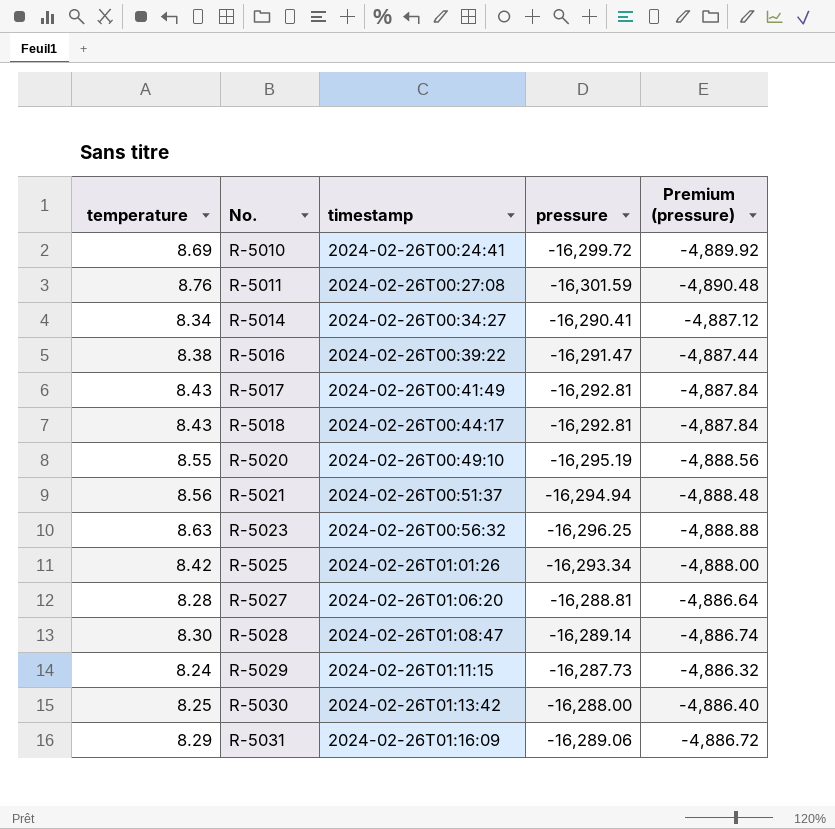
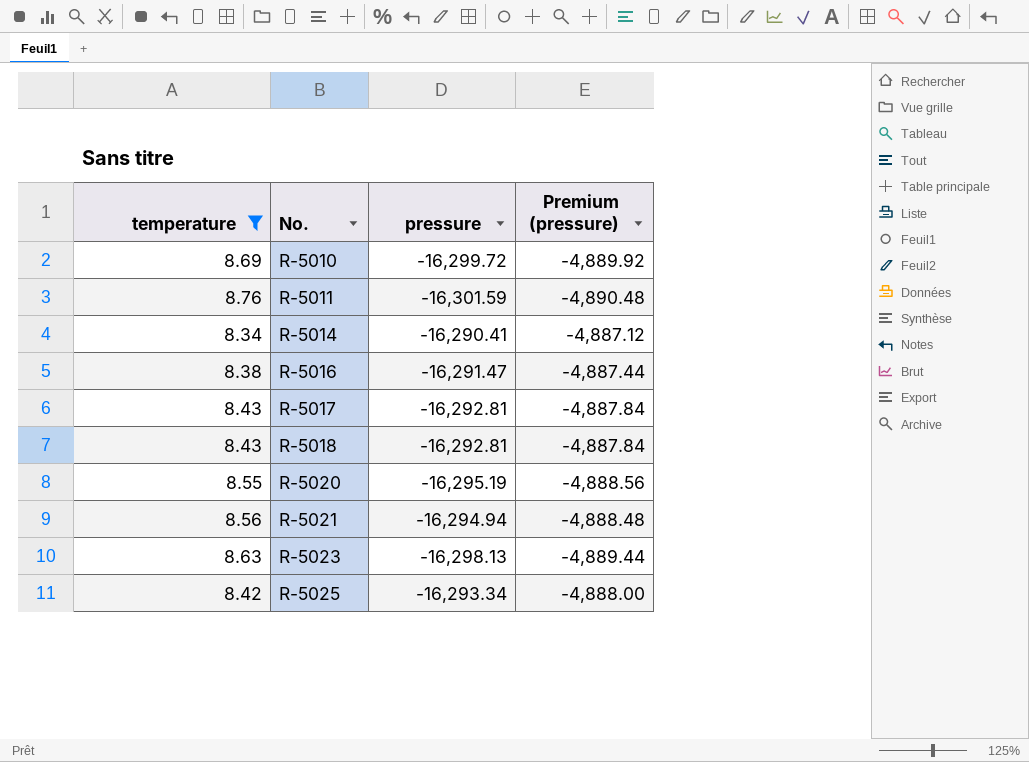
filter: none -> temperature >= 8.34
column timestamp | position: 3 -> none
R-5023 | pressure: -16,296.25 -> -16,298.13
R-5023 | Premium (pressure): -4,888.88 -> -4,889.44

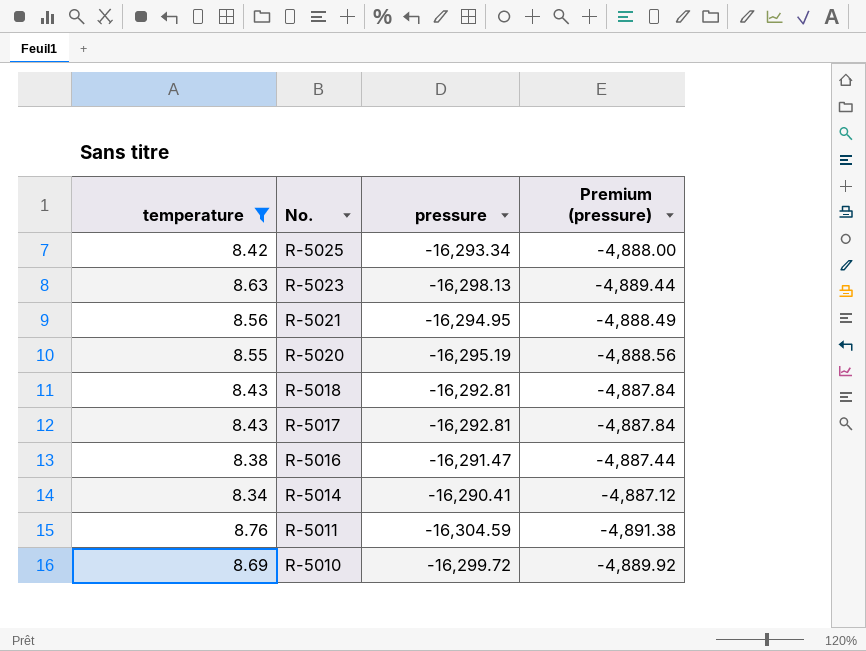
row order: No. ascending -> No. descending
R-5021 | pressure: -16,294.94 -> -16,294.95
R-5021 | Premium (pressure): -4,888.48 -> -4,888.49
R-5011 | pressure: -16,301.59 -> -16,304.59
R-5011 | Premium (pressure): -4,890.48 -> -4,891.38

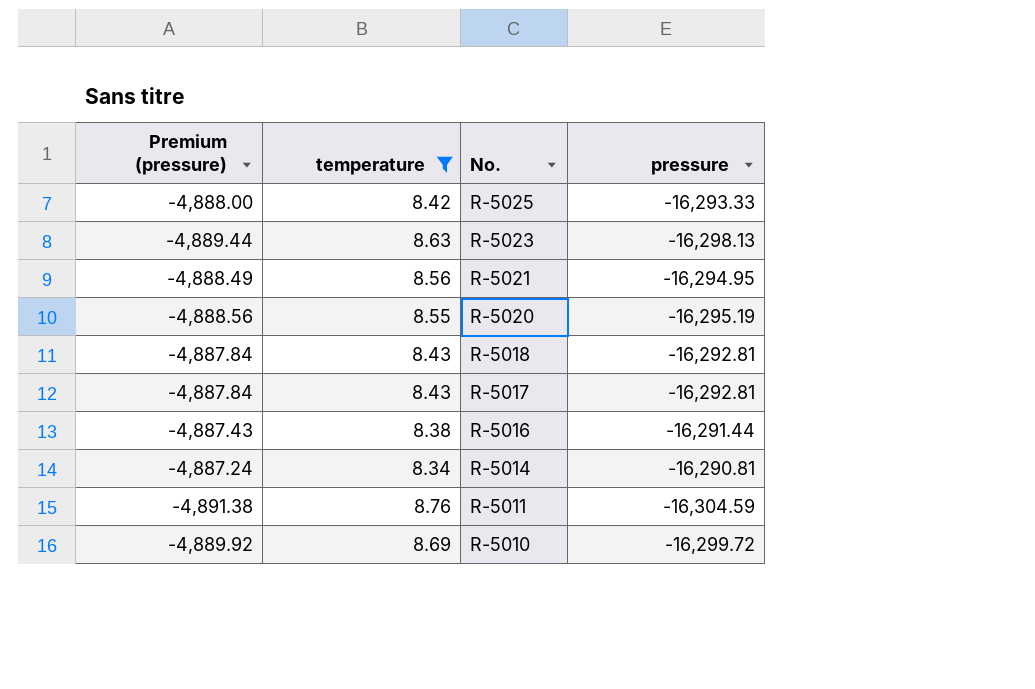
column Premium (pressure) | position: 4 -> 1
R-5025 | pressure: -16,293.34 -> -16,293.33
R-5016 | Premium (pressure): -4,887.44 -> -4,887.43
R-5016 | pressure: -16,291.47 -> -16,291.44
R-5014 | Premium (pressure): -4,887.12 -> -4,887.24
R-5014 | pressure: -16,290.41 -> -16,290.81

